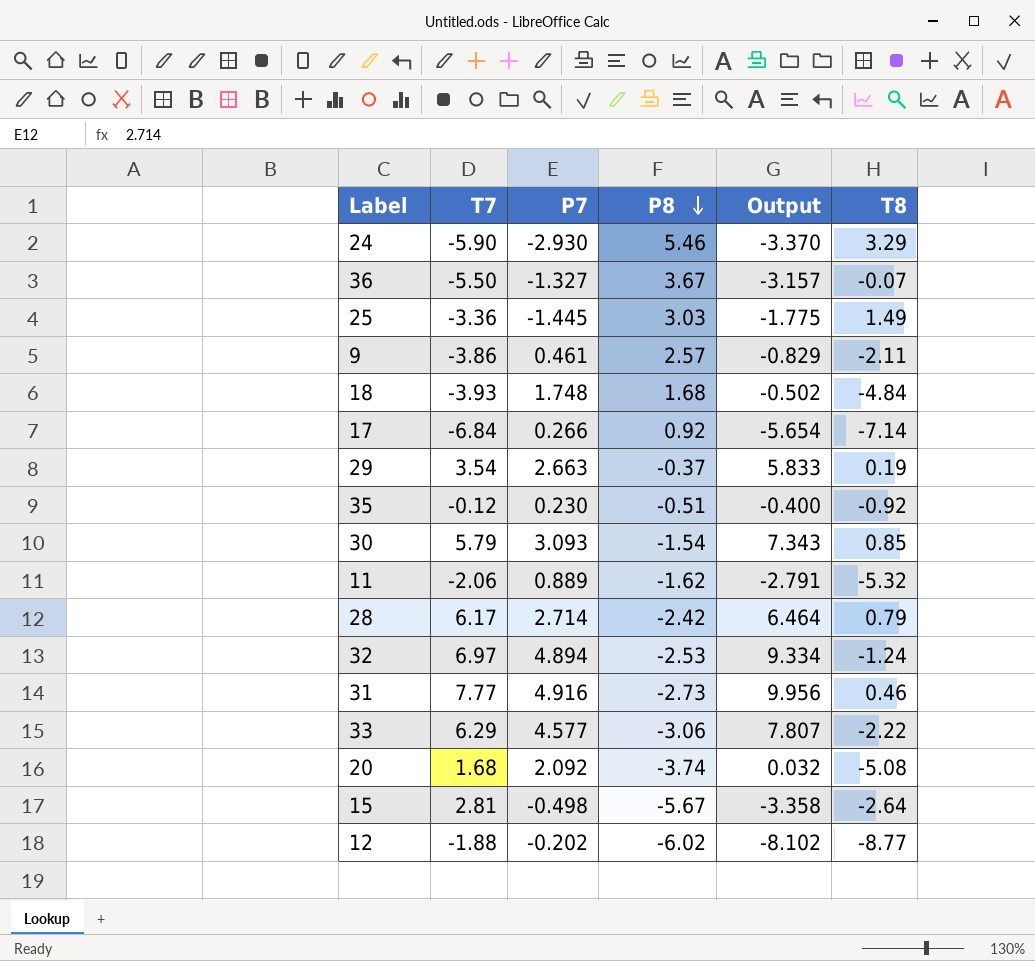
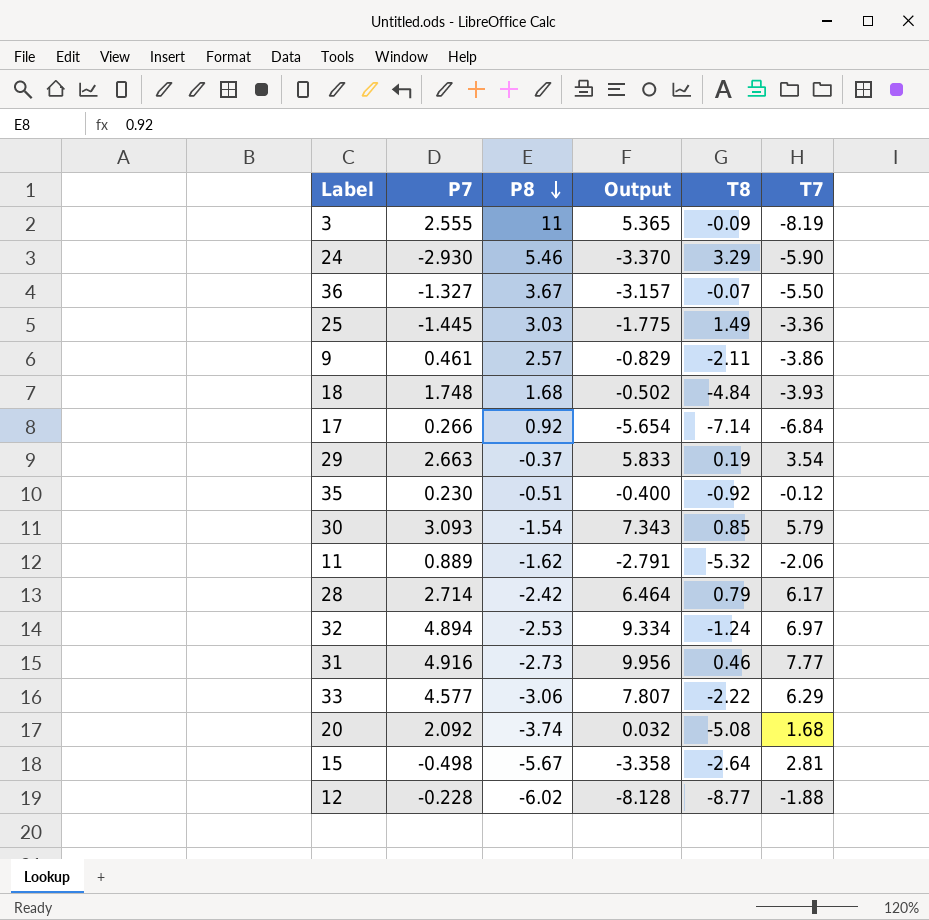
column T7 | position: 2 -> 6
row 3: none -> 2.555 | 11 | 5.365 | -0.09 | -8.19
12 | P7: -0.202 -> -0.228
12 | Output: -8.102 -> -8.128

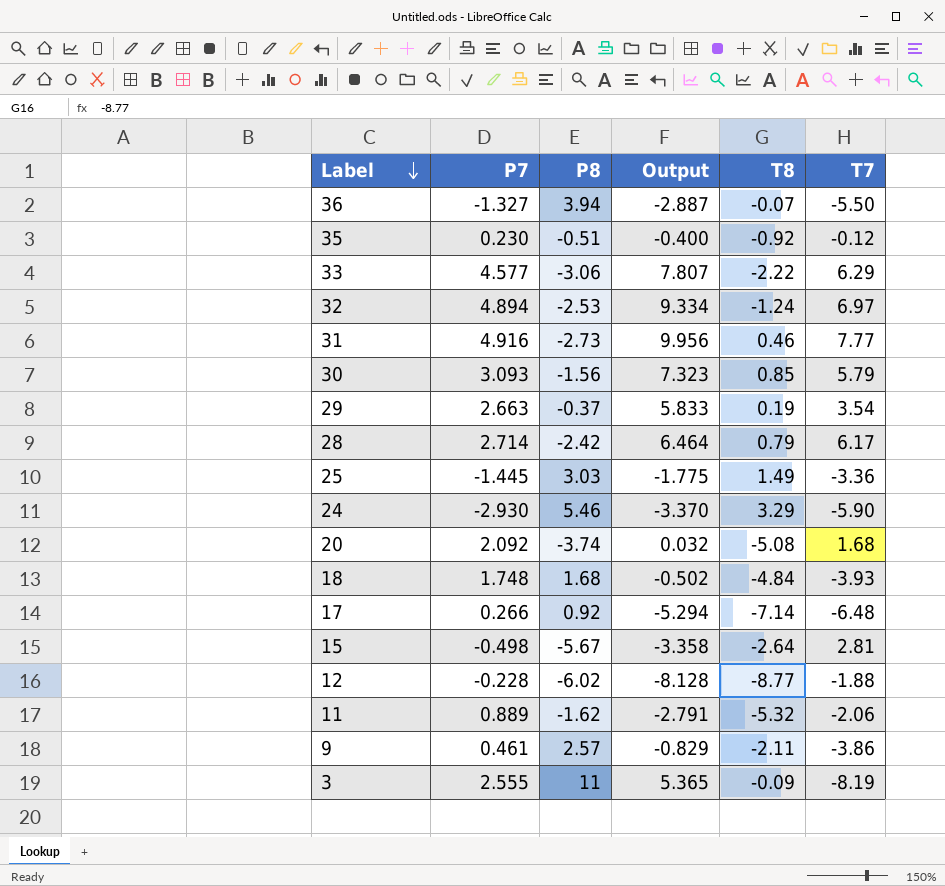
row order: P8 descending -> Label descending
36 | P8: 3.67 -> 3.94
36 | Output: -3.157 -> -2.887
30 | P8: -1.54 -> -1.56
30 | Output: 7.343 -> 7.323
17 | Output: -5.654 -> -5.294
17 | T7: -6.84 -> -6.48

